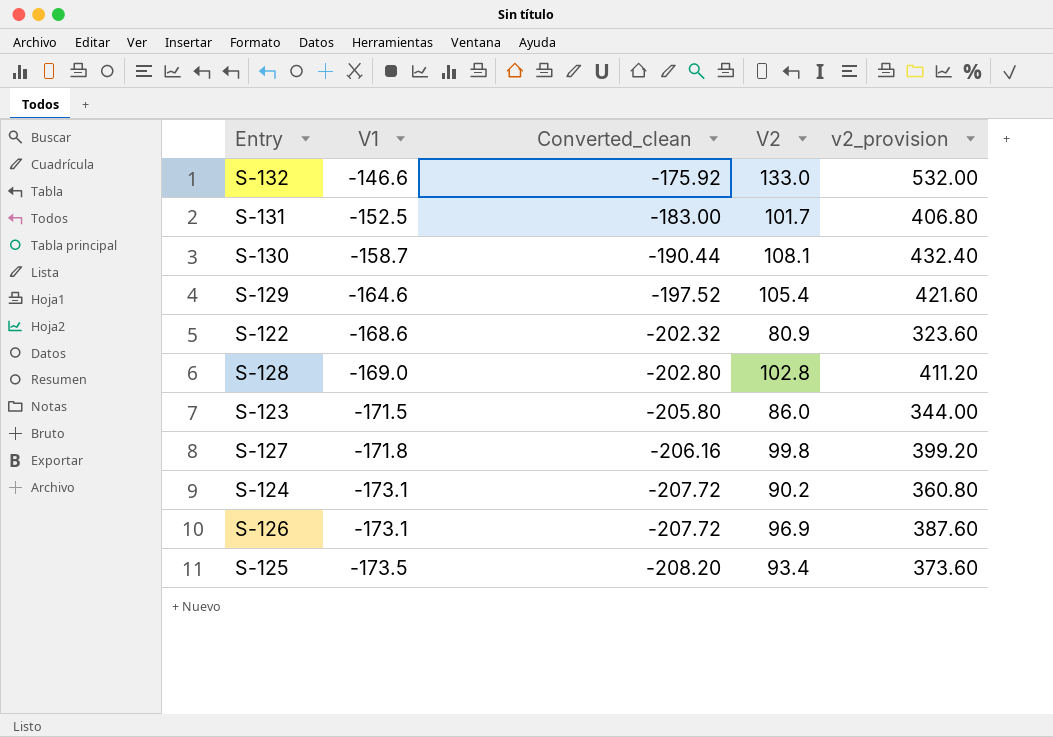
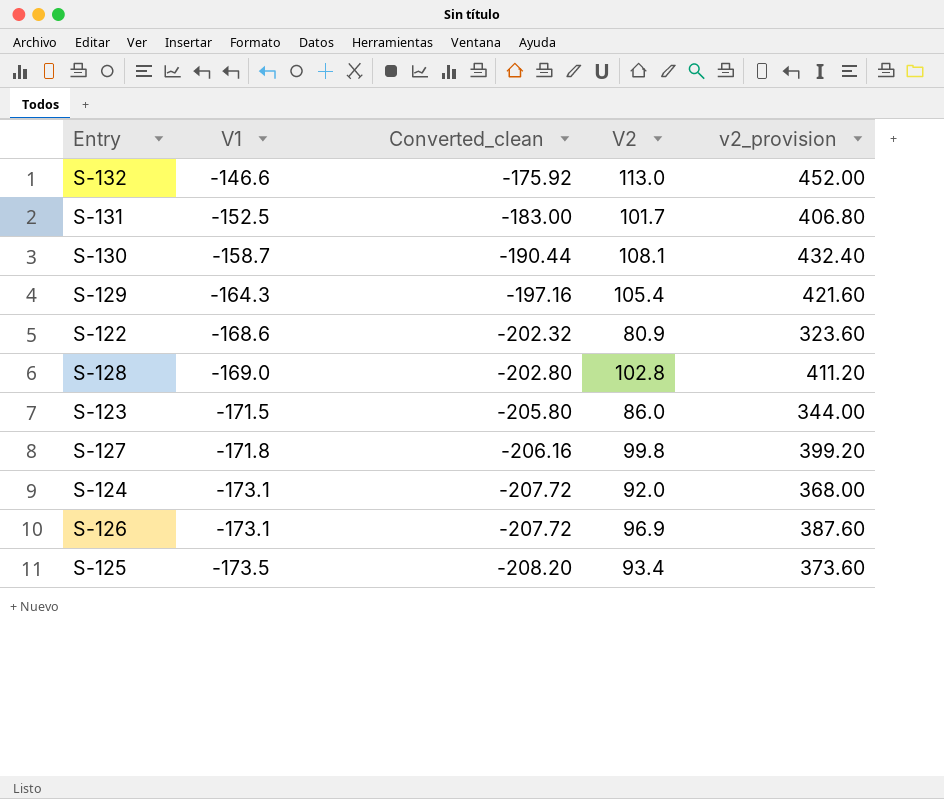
S-132 | V2: 133.0 -> 113.0
S-132 | v2_provision: 532.00 -> 452.00
S-129 | V1: -164.6 -> -164.3
S-129 | Converted_clean: -197.52 -> -197.16
S-124 | V2: 90.2 -> 92.0
S-124 | v2_provision: 360.80 -> 368.00

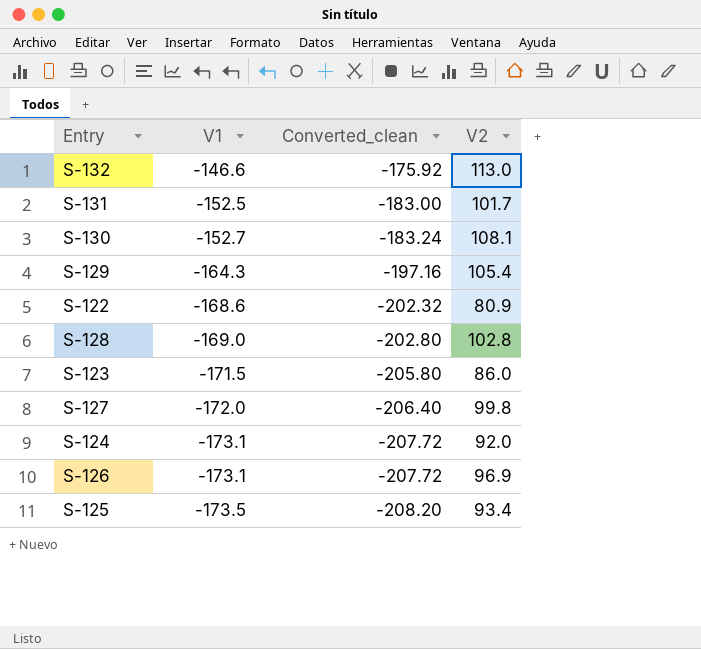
column v2_provision | formula: [V2] * 4 -> none
S-130 | V1: -158.7 -> -152.7
S-130 | Converted_clean: -190.44 -> -183.24
S-127 | V1: -171.8 -> -172.0
S-127 | Converted_clean: -206.16 -> -206.40

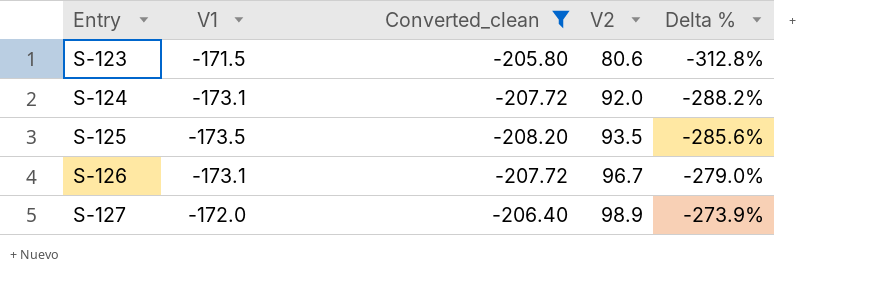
filter: none -> Converted_clean <= -205.80
row order: V1 descending -> Entry ascending
column Delta % | formula: none -> ([V1] - [V2]) / [V2]
S-123 | V2: 86.0 -> 80.6
S-125 | V2: 93.4 -> 93.5
S-126 | V2: 96.9 -> 96.7
S-127 | V2: 99.8 -> 98.9

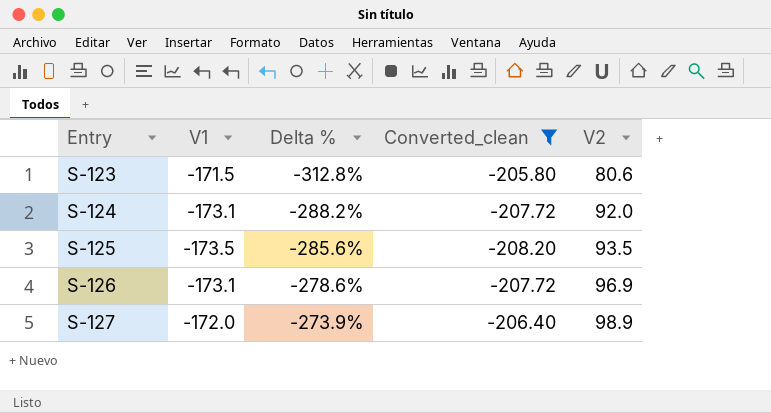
column Delta % | position: 5 -> 3
S-126 | Delta %: -279.0% -> -278.6%
S-126 | V2: 96.7 -> 96.9

